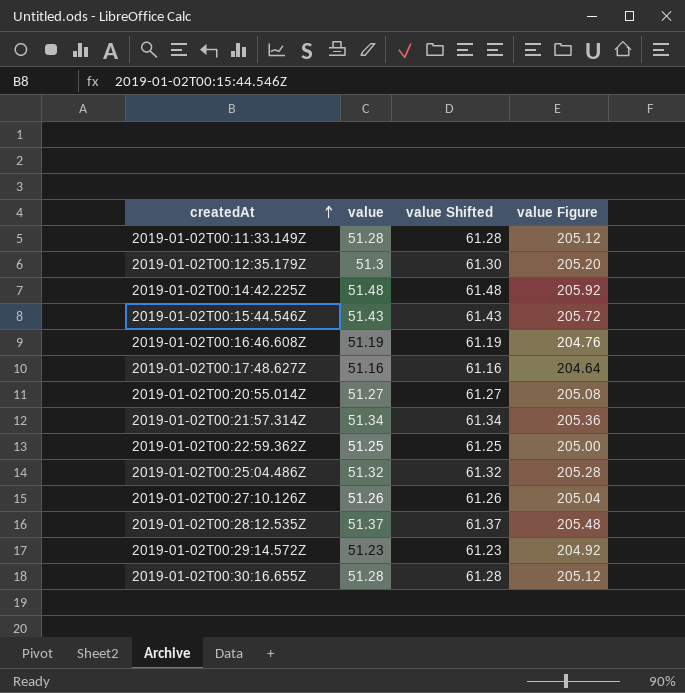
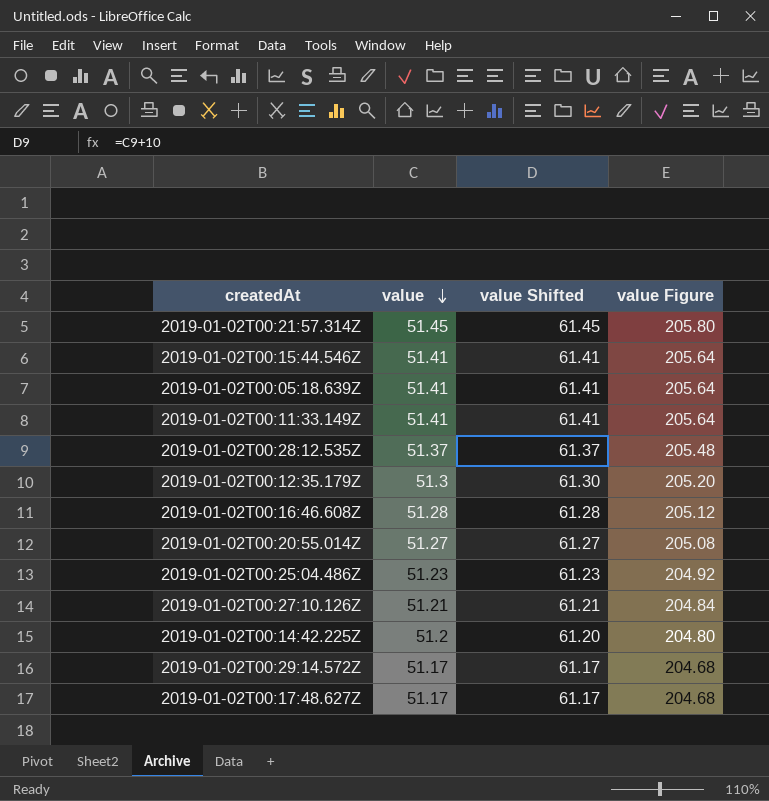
row order: createdAt ascending -> value descending
row 2019-01-02T00:22:59.362Z: 51.25 | 61.25 | 205.00 -> none
row 2019-01-02T00:30:16.655Z: 51.28 | 61.28 | 205.12 -> none
2019-01-02T00:21:57.314Z | value: 51.34 -> 51.45
2019-01-02T00:21:57.314Z | value Shifted: 61.34 -> 61.45
2019-01-02T00:21:57.314Z | value Figure: 205.36 -> 205.80
2019-01-02T00:15:44.546Z | value: 51.43 -> 51.41
2019-01-02T00:15:44.546Z | value Shifted: 61.43 -> 61.41
2019-01-02T00:15:44.546Z | value Figure: 205.72 -> 205.64
row 2019-01-02T00:05:18.639Z: none -> 51.41 | 61.41 | 205.64
2019-01-02T00:11:33.149Z | value: 51.28 -> 51.41
2019-01-02T00:11:33.149Z | value Shifted: 61.28 -> 61.41
2019-01-02T00:11:33.149Z | value Figure: 205.12 -> 205.64
2019-01-02T00:16:46.608Z | value: 51.19 -> 51.28
2019-01-02T00:16:46.608Z | value Shifted: 61.19 -> 61.28
2019-01-02T00:16:46.608Z | value Figure: 204.76 -> 205.12
2019-01-02T00:25:04.486Z | value: 51.32 -> 51.23
2019-01-02T00:25:04.486Z | value Shifted: 61.32 -> 61.23
2019-01-02T00:25:04.486Z | value Figure: 205.28 -> 204.92
2019-01-02T00:27:10.126Z | value: 51.26 -> 51.21
2019-01-02T00:27:10.126Z | value Shifted: 61.26 -> 61.21
2019-01-02T00:27:10.126Z | value Figure: 205.04 -> 204.84
2019-01-02T00:14:42.225Z | value: 51.48 -> 51.2
2019-01-02T00:14:42.225Z | value Shifted: 61.48 -> 61.20
2019-01-02T00:14:42.225Z | value Figure: 205.92 -> 204.80
2019-01-02T00:29:14.572Z | value: 51.23 -> 51.17
2019-01-02T00:29:14.572Z | value Shifted: 61.23 -> 61.17
2019-01-02T00:29:14.572Z | value Figure: 204.92 -> 204.68
2019-01-02T00:17:48.627Z | value: 51.16 -> 51.17
2019-01-02T00:17:48.627Z | value Shifted: 61.16 -> 61.17
2019-01-02T00:17:48.627Z | value Figure: 204.64 -> 204.68

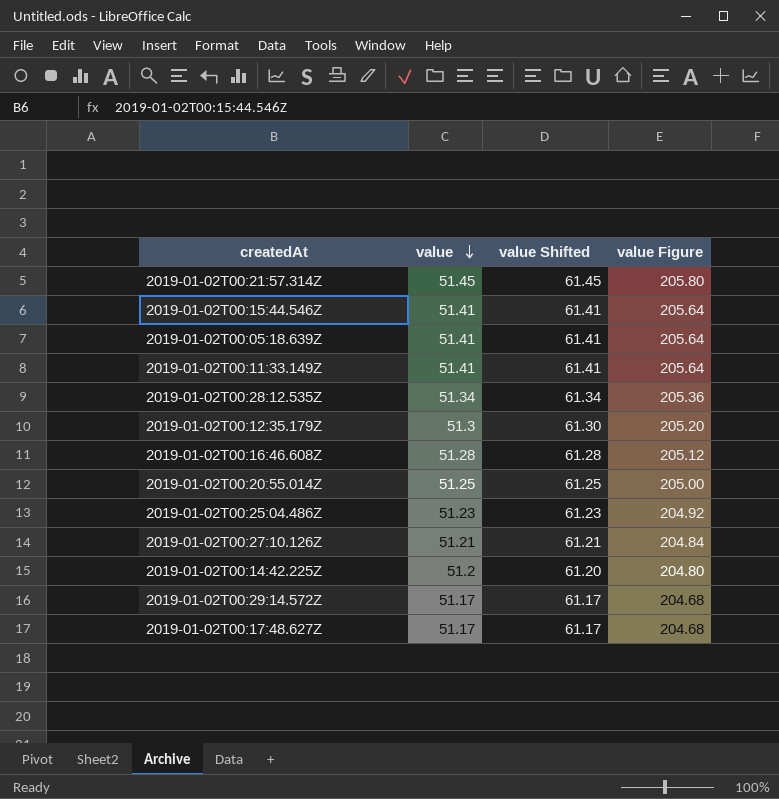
2019-01-02T00:28:12.535Z | value: 51.37 -> 51.34
2019-01-02T00:28:12.535Z | value Shifted: 61.37 -> 61.34
2019-01-02T00:28:12.535Z | value Figure: 205.48 -> 205.36
2019-01-02T00:20:55.014Z | value: 51.27 -> 51.25
2019-01-02T00:20:55.014Z | value Shifted: 61.27 -> 61.25
2019-01-02T00:20:55.014Z | value Figure: 205.08 -> 205.00

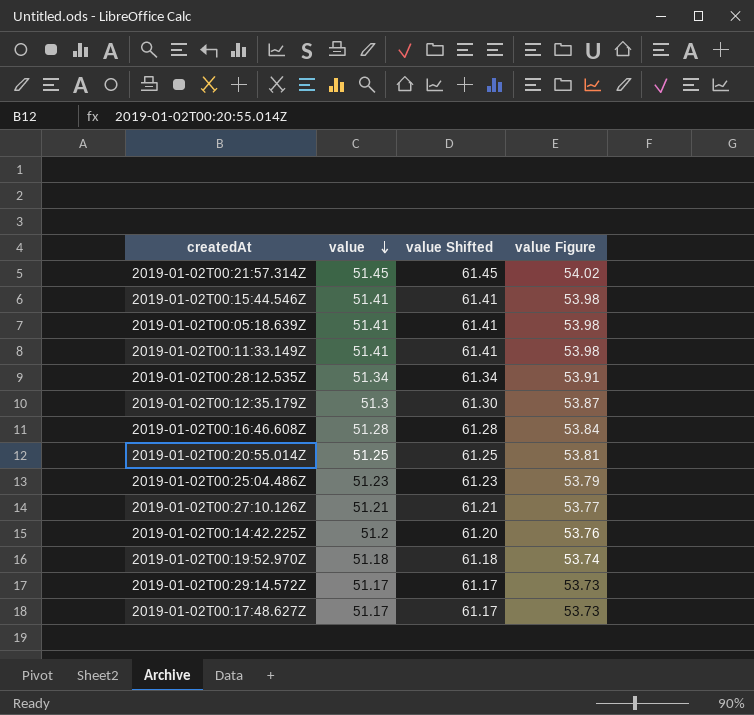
column value Figure | formula: [value] * 4 -> [value] * 1.05
row 2019-01-02T00:19:52.970Z: none -> 51.18 | 61.18 | 53.74

